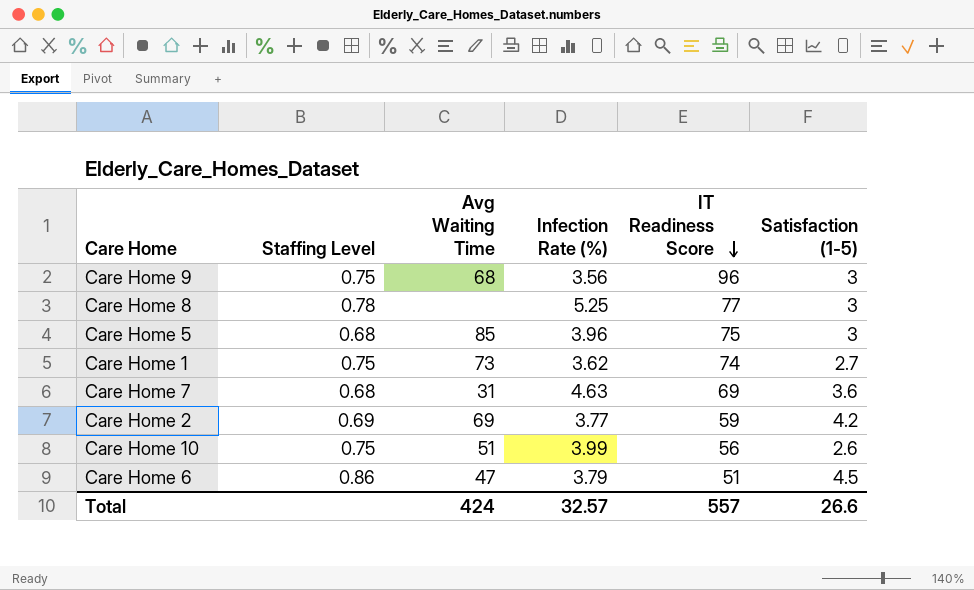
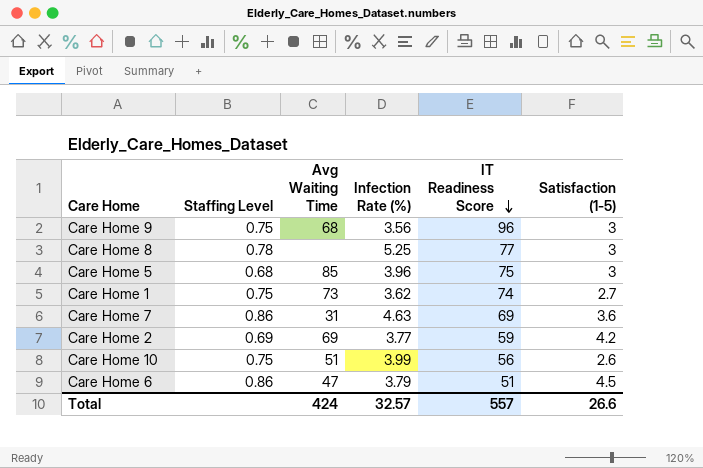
Care Home 7 | Staffing Level: 0.68 -> 0.86

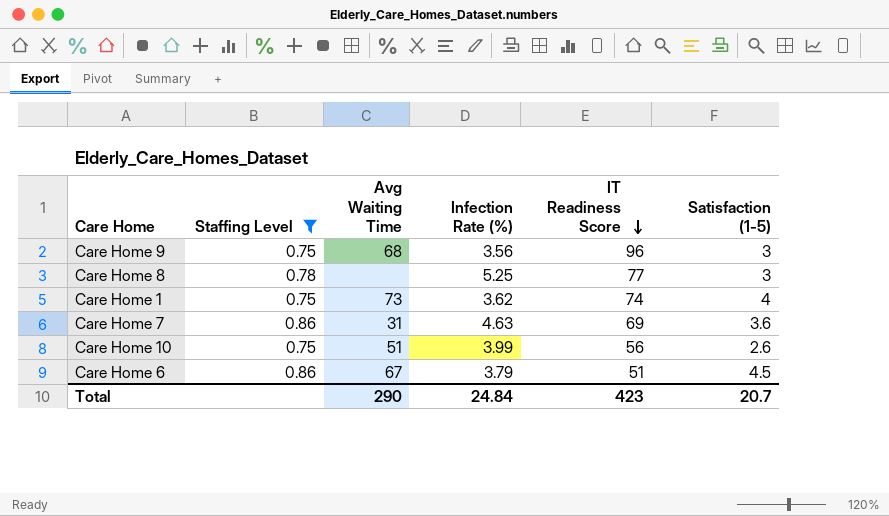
filter: none -> Staffing Level >= 0.75
Care Home 1 | Satisfaction (1-5): 2.7 -> 4
Care Home 6 | Avg Waiting Time: 47 -> 67
Total | Avg Waiting Time: 424 -> 290
Total | Infection Rate (%): 32.57 -> 24.84
Total | IT Readiness Score: 557 -> 423
Total | Satisfaction (1-5): 26.6 -> 20.7

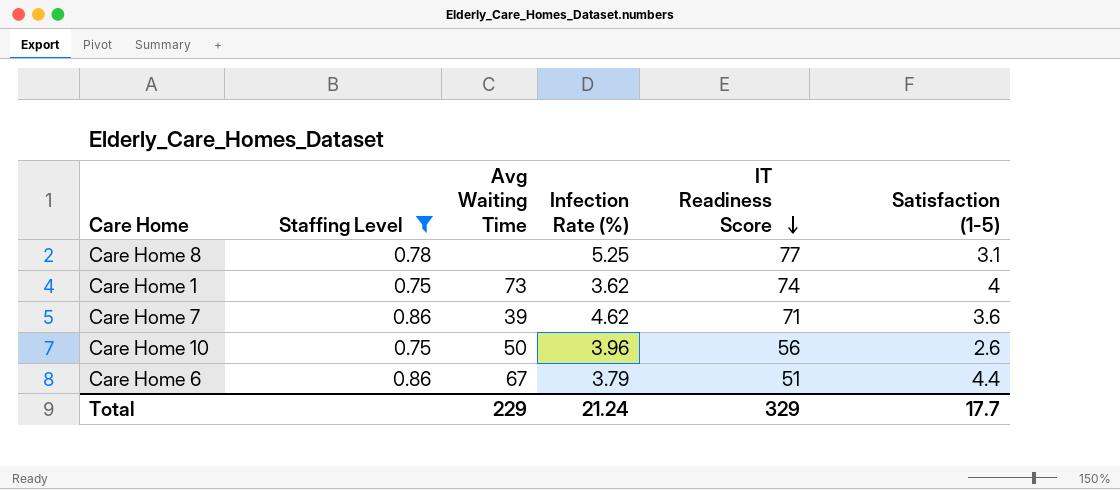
row Care Home 9: 0.75 | 68 | 3.56 | 96 | 3 -> none
Care Home 8 | Satisfaction (1-5): 3 -> 3.1
Care Home 7 | Avg Waiting Time: 31 -> 39
Care Home 7 | Infection Rate (%): 4.63 -> 4.62
Care Home 7 | IT Readiness Score: 69 -> 71
Care Home 10 | Avg Waiting Time: 51 -> 50
Care Home 10 | Infection Rate (%): 3.99 -> 3.96
Care Home 6 | Satisfaction (1-5): 4.5 -> 4.4
Total | Avg Waiting Time: 290 -> 229
Total | Infection Rate (%): 24.84 -> 21.24
Total | IT Readiness Score: 423 -> 329
Total | Satisfaction (1-5): 20.7 -> 17.7

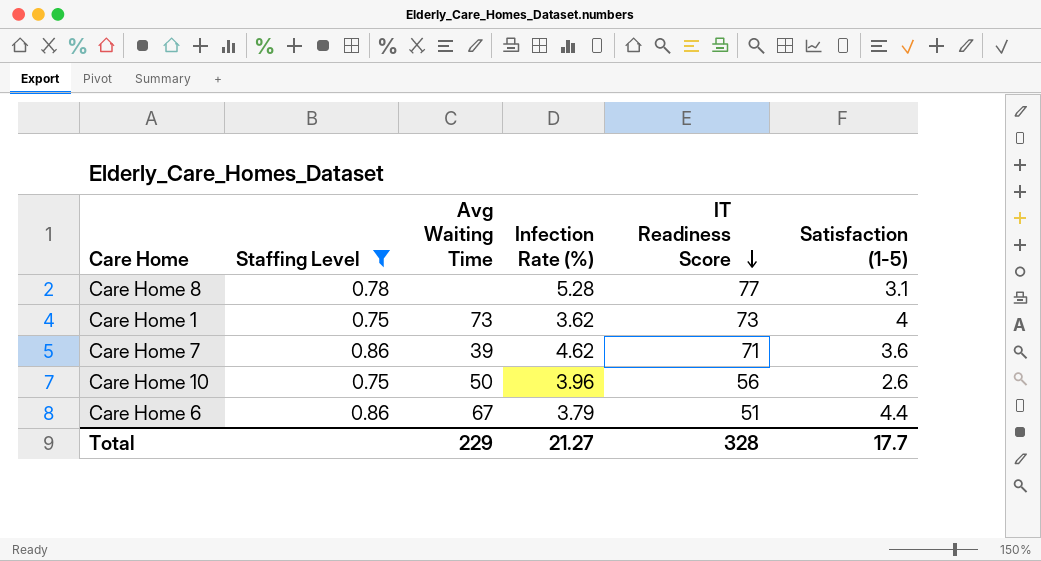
Care Home 8 | Infection Rate (%): 5.25 -> 5.28
Care Home 1 | IT Readiness Score: 74 -> 73
Total | Infection Rate (%): 21.24 -> 21.27
Total | IT Readiness Score: 329 -> 328

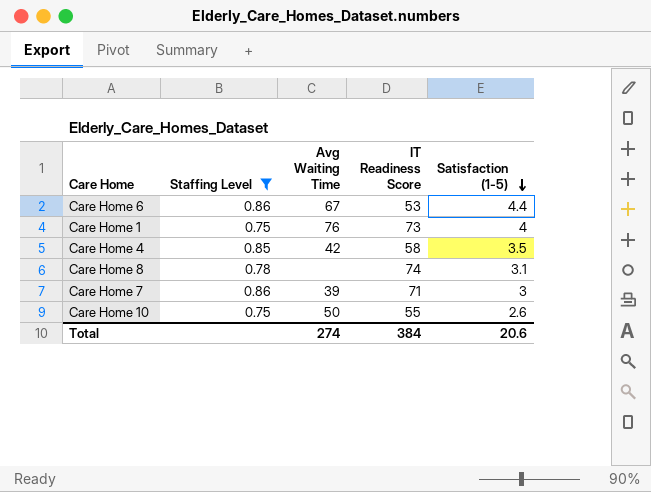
row order: IT Readiness Score descending -> Satisfaction (1-5) descending
column Infection Rate (%) | position: 4 -> none
Care Home 6 | IT Readiness Score: 51 -> 53
Care Home 1 | Avg Waiting Time: 73 -> 76
row Care Home 4: none -> 0.85 | 42 | 58 | 3.5
Care Home 8 | IT Readiness Score: 77 -> 74
Care Home 7 | Satisfaction (1-5): 3.6 -> 3
Care Home 10 | IT Readiness Score: 56 -> 55
Total | Avg Waiting Time: 229 -> 274
Total | IT Readiness Score: 328 -> 384
Total | Satisfaction (1-5): 17.7 -> 20.6

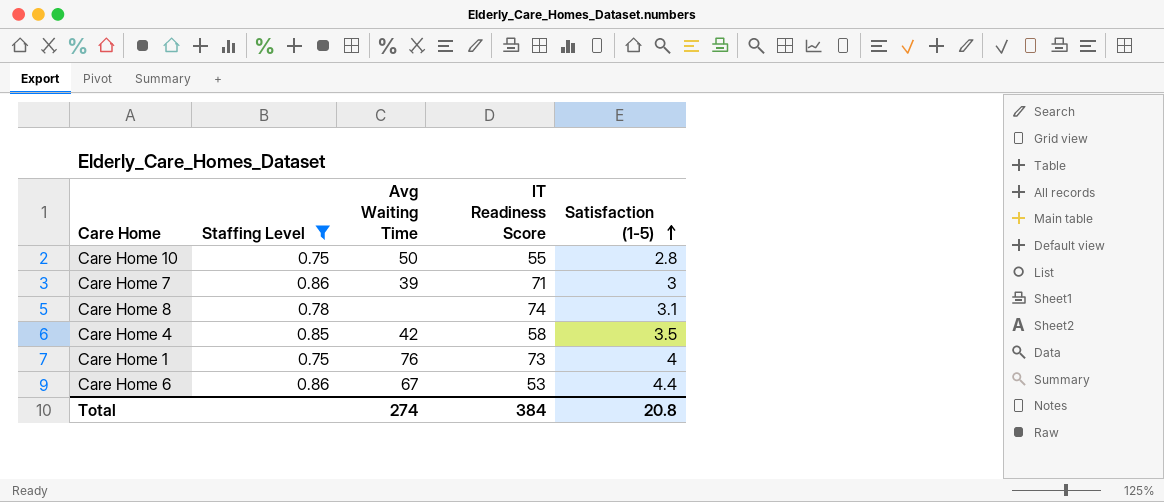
row order: Satisfaction (1-5) descending -> Satisfaction (1-5) ascending
Care Home 10 | Satisfaction (1-5): 2.6 -> 2.8
Total | Satisfaction (1-5): 20.6 -> 20.8

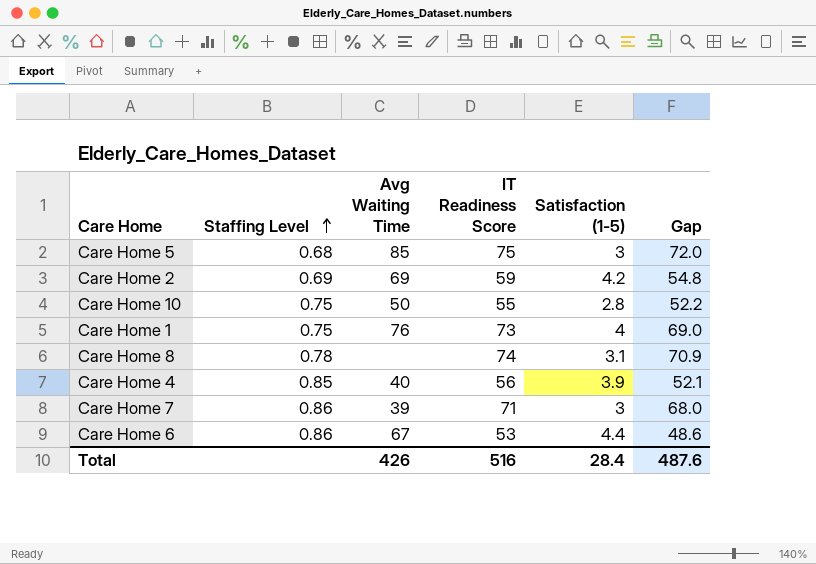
filter: Staffing Level >= 0.75 -> none
row order: Satisfaction (1-5) ascending -> Staffing Level ascending
column Gap | formula: none -> [IT Readiness Score] - [Satisfaction (1-5)]
Care Home 4 | Avg Waiting Time: 42 -> 40
Care Home 4 | IT Readiness Score: 58 -> 56
Care Home 4 | Satisfaction (1-5): 3.5 -> 3.9
Total | Avg Waiting Time: 274 -> 426
Total | IT Readiness Score: 384 -> 516
Total | Satisfaction (1-5): 20.8 -> 28.4

